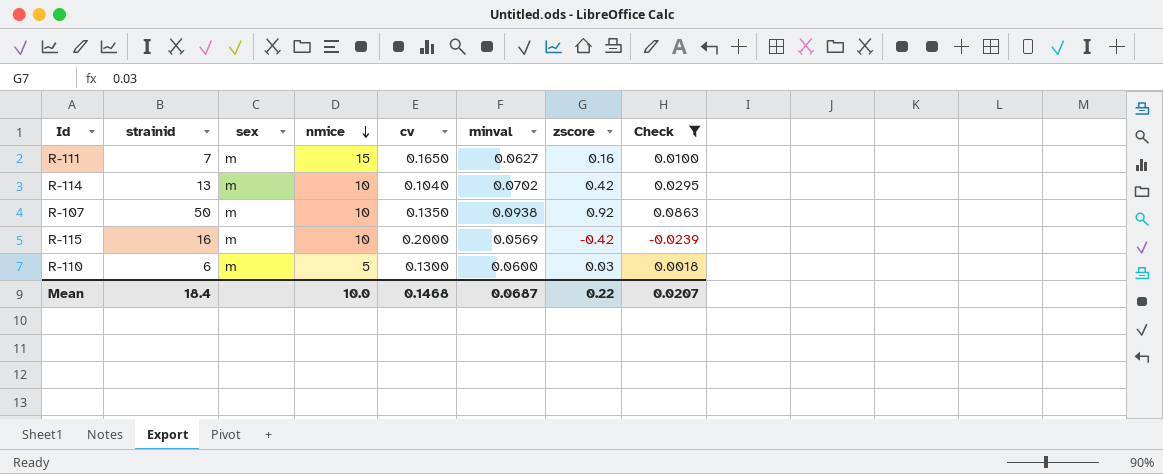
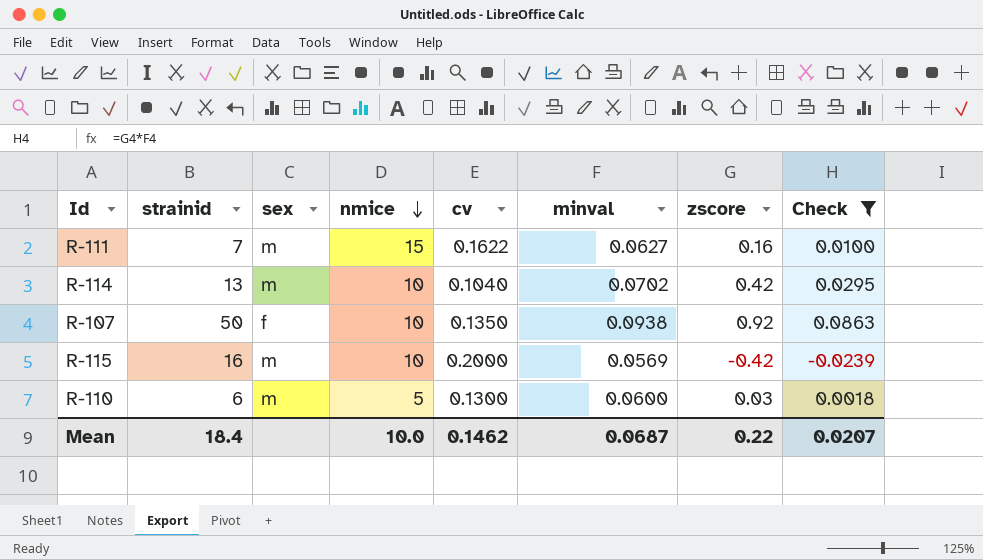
R-111 | cv: 0.1650 -> 0.1622
R-107 | sex: m -> f
Mean | cv: 0.1468 -> 0.1462

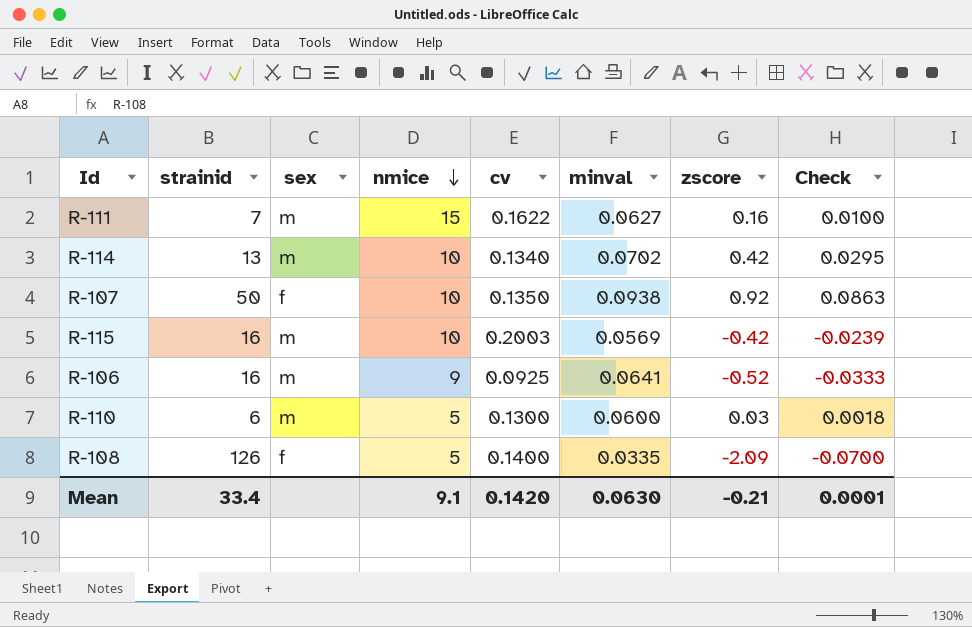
filter: Check >= -0.0239 -> none
R-114 | cv: 0.1040 -> 0.1340
R-115 | cv: 0.2000 -> 0.2003
Mean | strainid: 18.4 -> 33.4
Mean | nmice: 10.0 -> 9.1
Mean | cv: 0.1462 -> 0.1420
Mean | minval: 0.0687 -> 0.0630
Mean | zscore: 0.22 -> -0.21
Mean | Check: 0.0207 -> 0.0001

